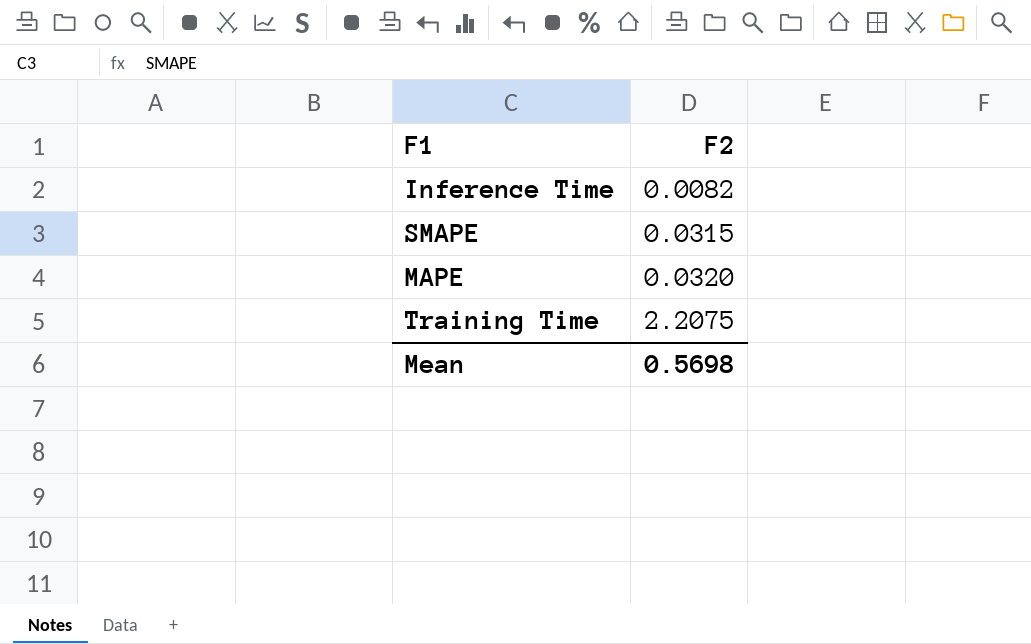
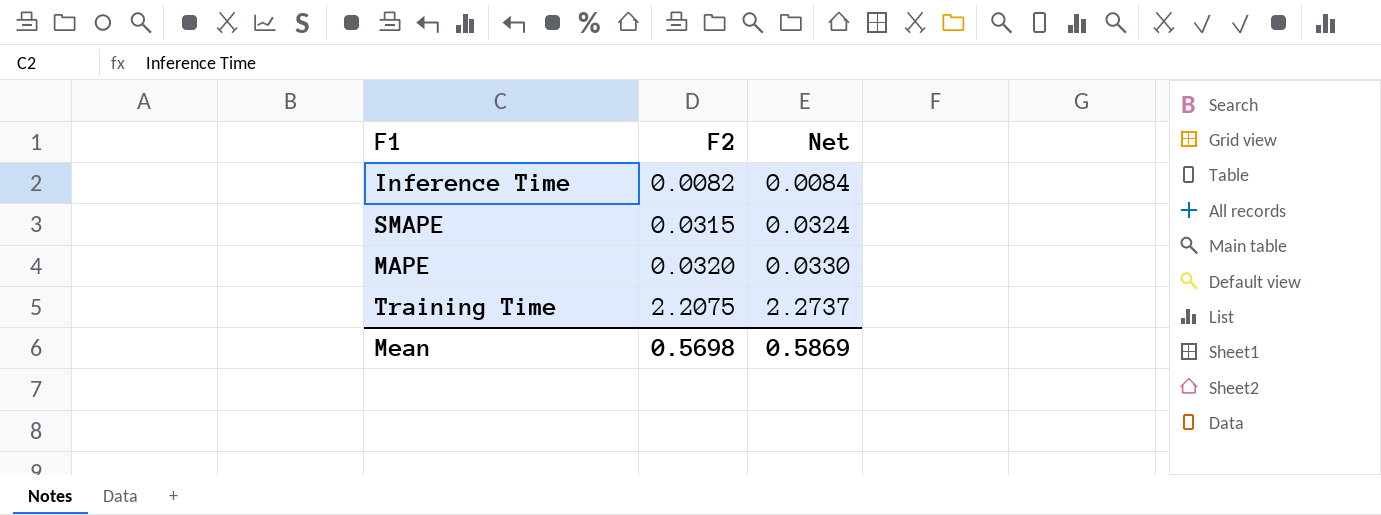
column Net | formula: none -> [F2] * 1.03

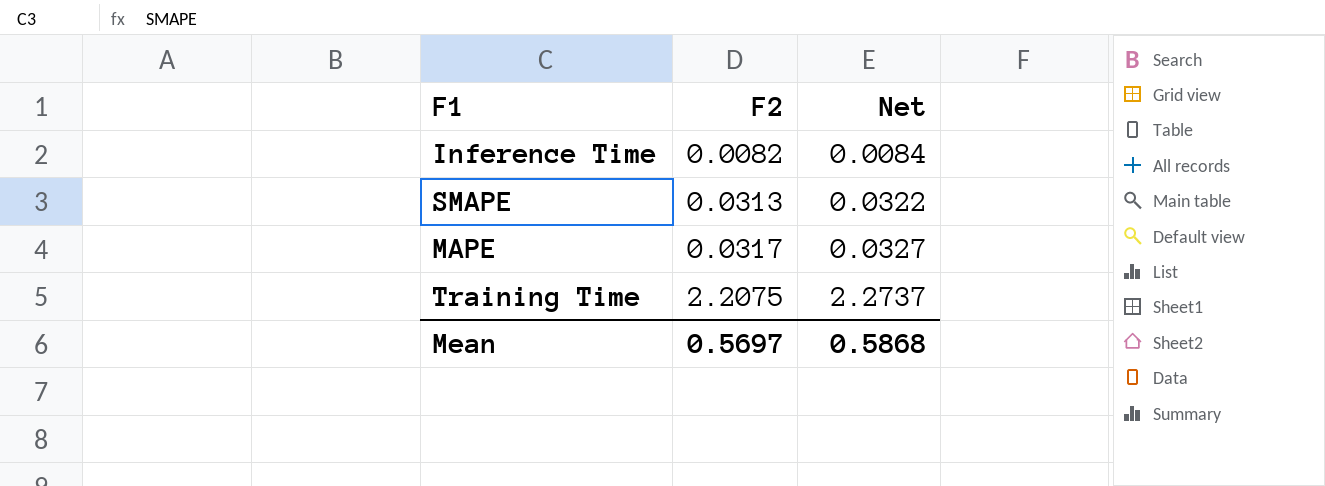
SMAPE | F2: 0.0315 -> 0.0313
SMAPE | Net: 0.0324 -> 0.0322
MAPE | F2: 0.0320 -> 0.0317
MAPE | Net: 0.0330 -> 0.0327
Mean | F2: 0.5698 -> 0.5697
Mean | Net: 0.5869 -> 0.5868

